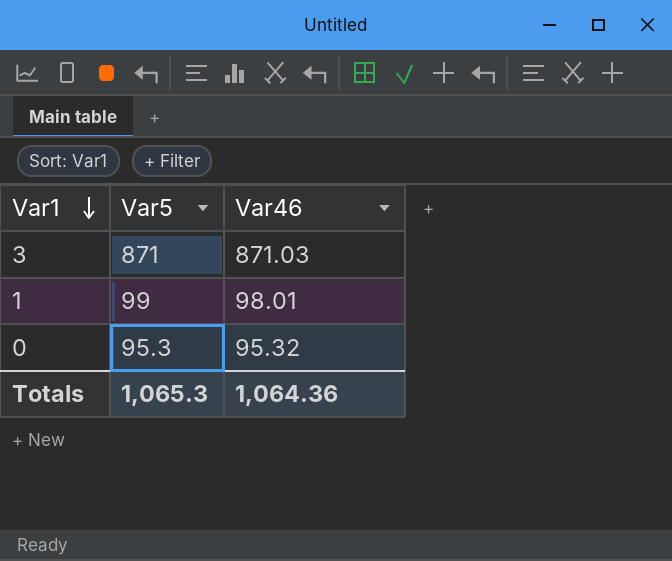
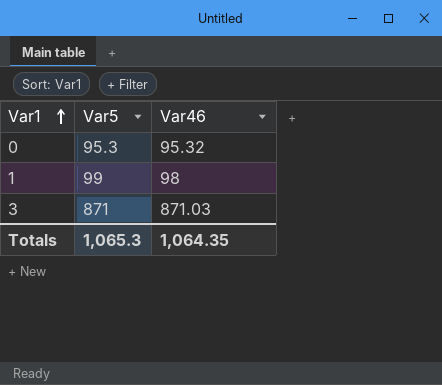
row order: Var1 descending -> Var1 ascending
1 | Var46: 98.01 -> 98
Totals | Var46: 1,064.36 -> 1,064.35

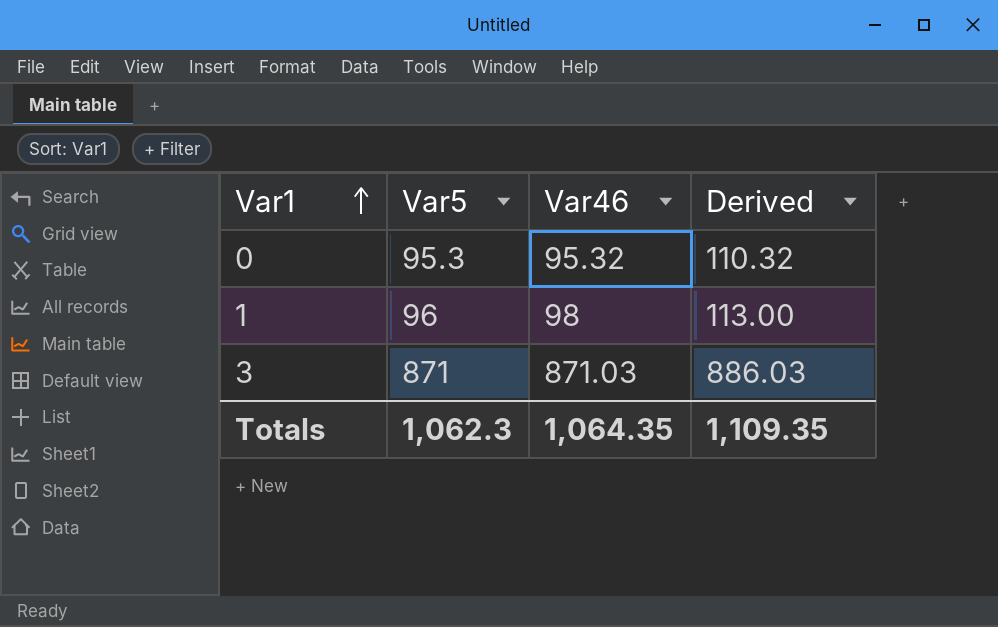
column Derived | formula: none -> [Var46] + 15
1 | Var5: 99 -> 96
Totals | Var5: 1,065.3 -> 1,062.3

